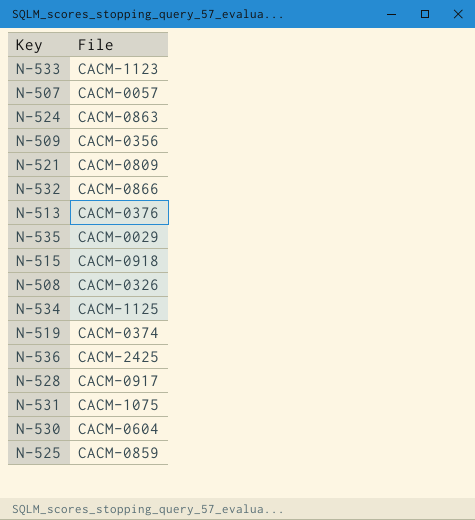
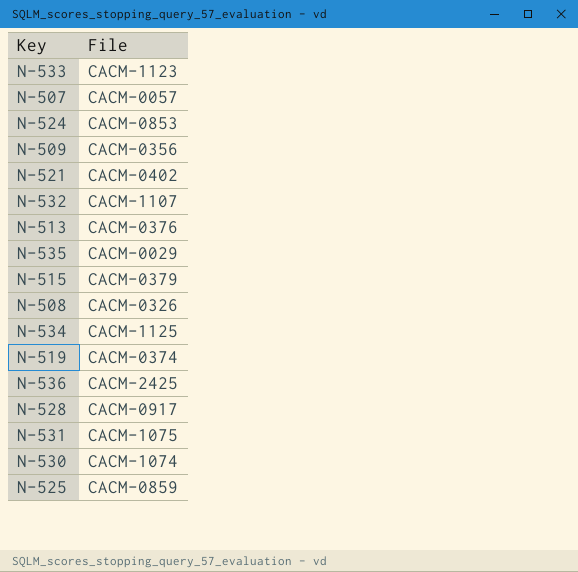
N-524 | File: CACM-0863 -> CACM-0853
N-521 | File: CACM-0809 -> CACM-0402
N-532 | File: CACM-0866 -> CACM-1107
N-515 | File: CACM-0918 -> CACM-0379
N-530 | File: CACM-0604 -> CACM-1074

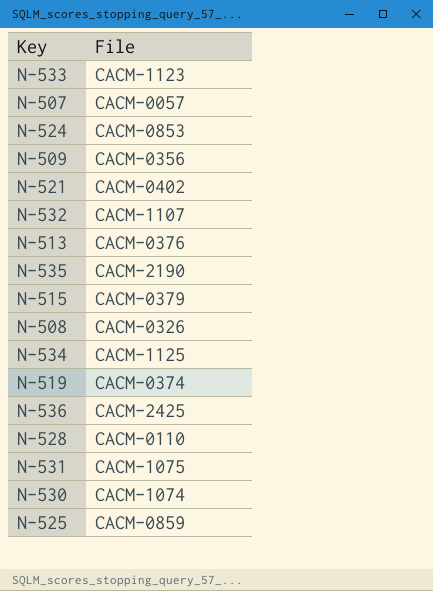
N-535 | File: CACM-0029 -> CACM-2190
N-528 | File: CACM-0917 -> CACM-0110

